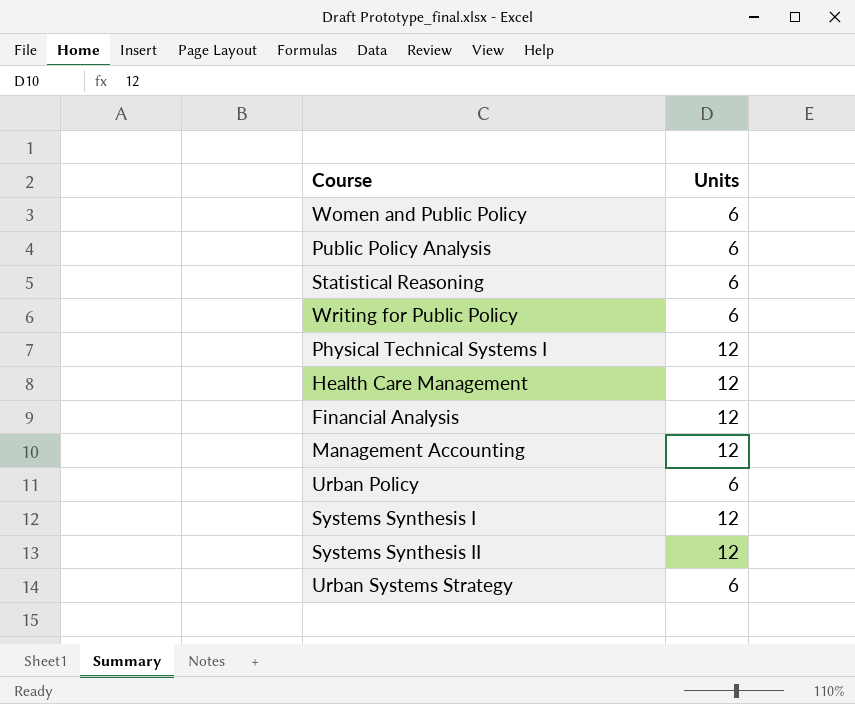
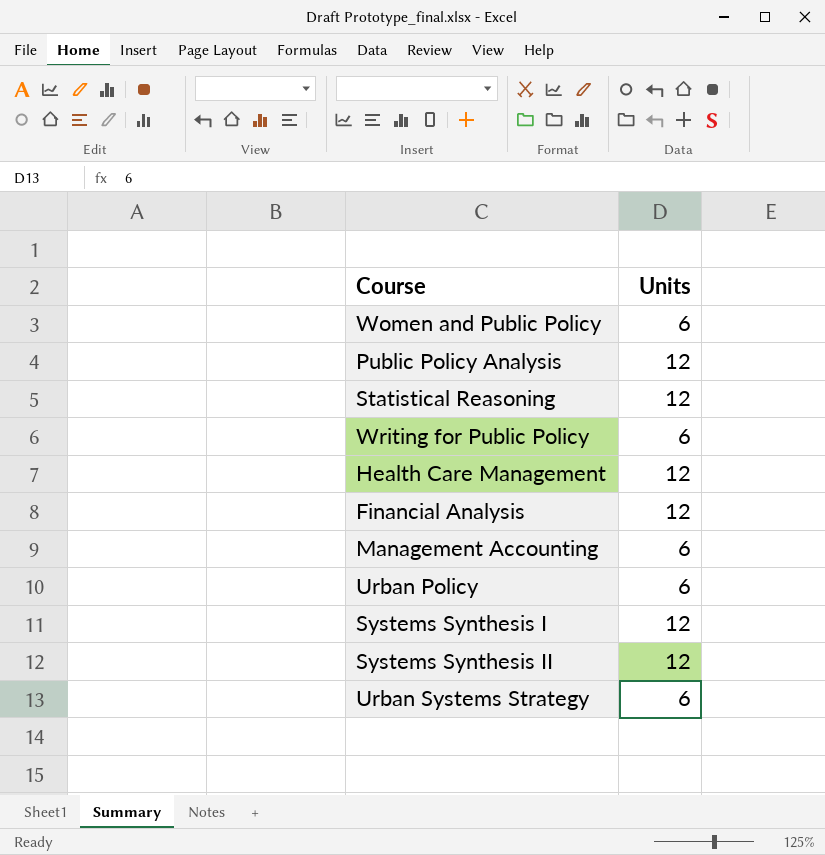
row Physical Technical Systems I: 12 -> none
Public Policy Analysis | Units: 6 -> 12
Statistical Reasoning | Units: 6 -> 12
Management Accounting | Units: 12 -> 6

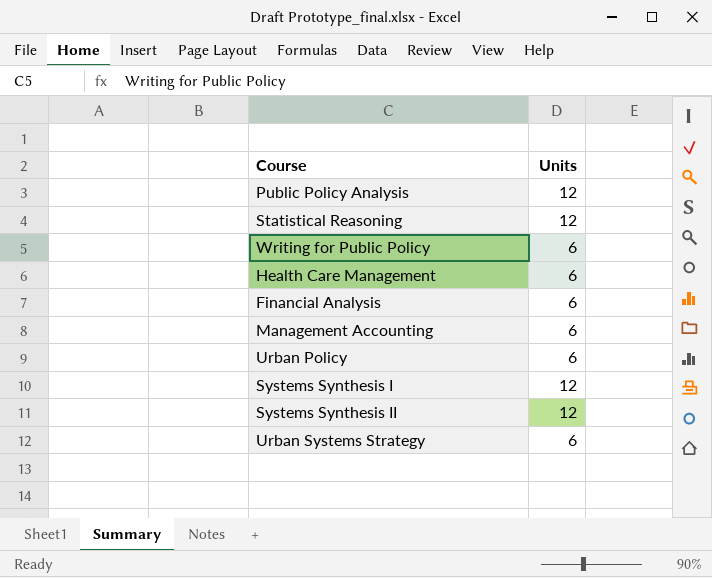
row Women and Public Policy: 6 -> none
Health Care Management | Units: 12 -> 6
Financial Analysis | Units: 12 -> 6

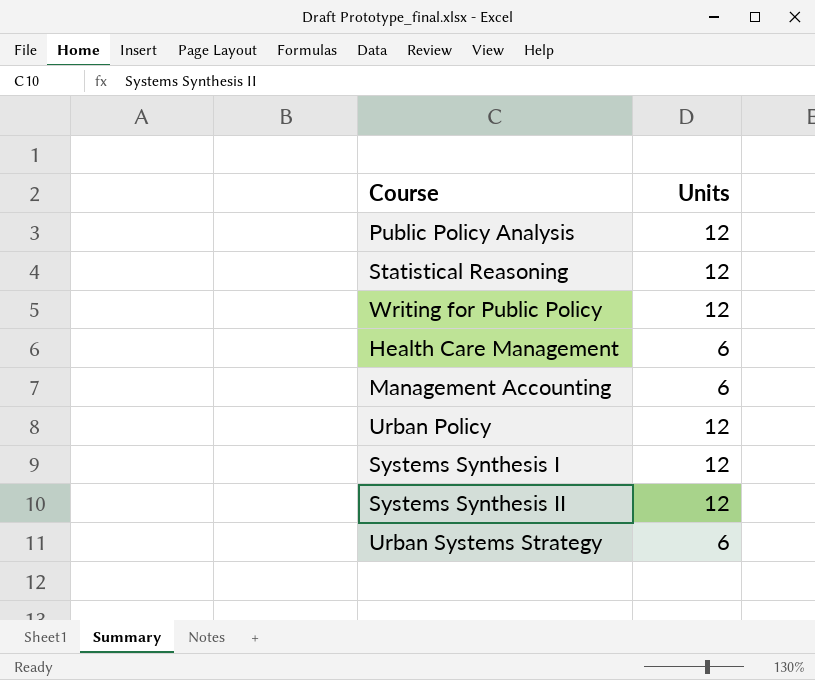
row Financial Analysis: 6 -> none
Writing for Public Policy | Units: 6 -> 12
Urban Policy | Units: 6 -> 12

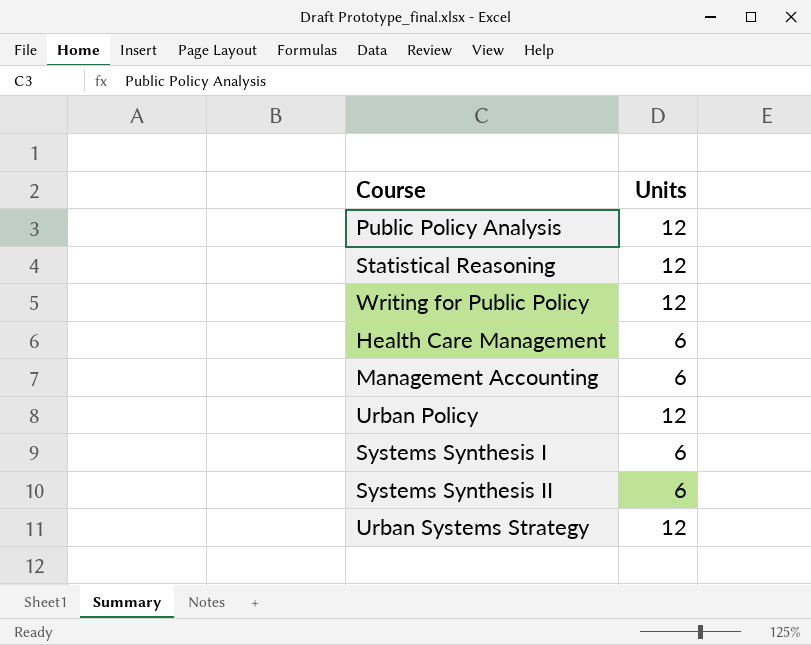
Systems Synthesis I | Units: 12 -> 6
Systems Synthesis II | Units: 12 -> 6
Urban Systems Strategy | Units: 6 -> 12

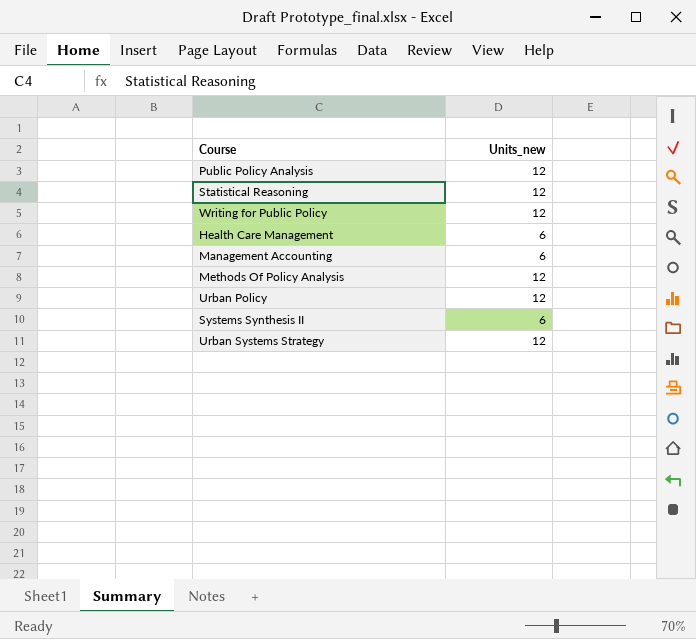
column name: Units -> Units_new
row Systems Synthesis I: 6 -> none
row Methods Of Policy Analysis: none -> 12

